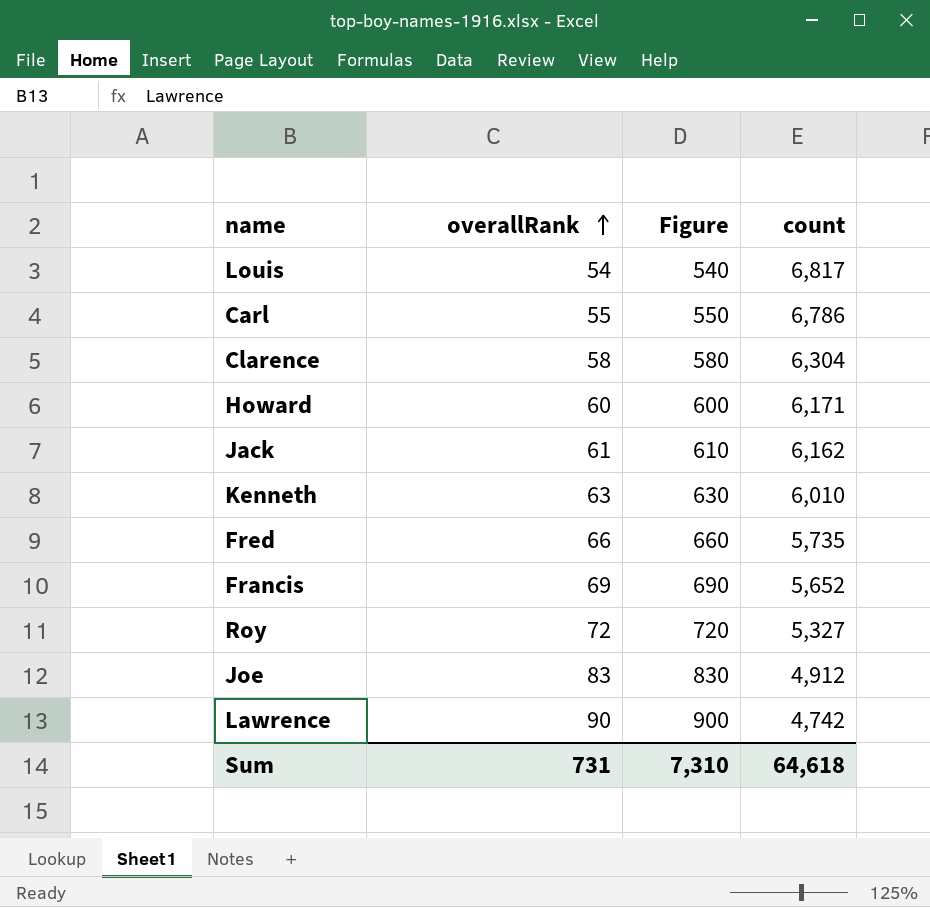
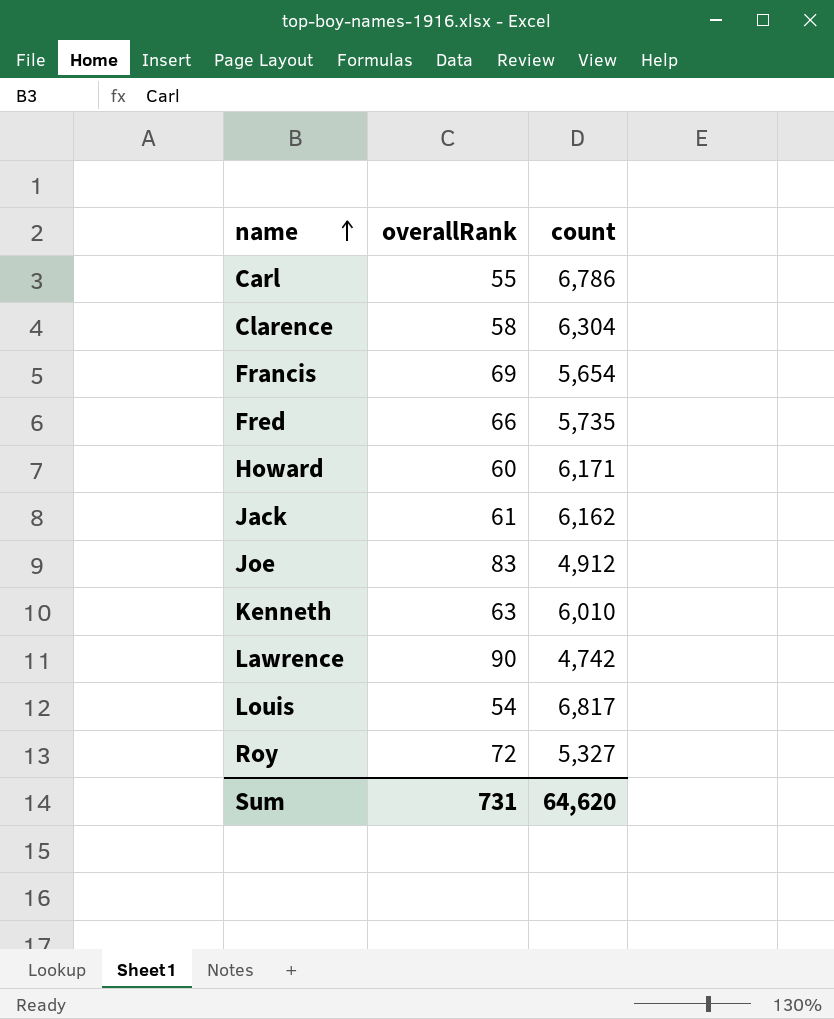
row order: overallRank ascending -> name ascending
column Figure | formula: [overallRank] * 10 -> none
Francis | count: 5,652 -> 5,654
Sum | count: 64,618 -> 64,620

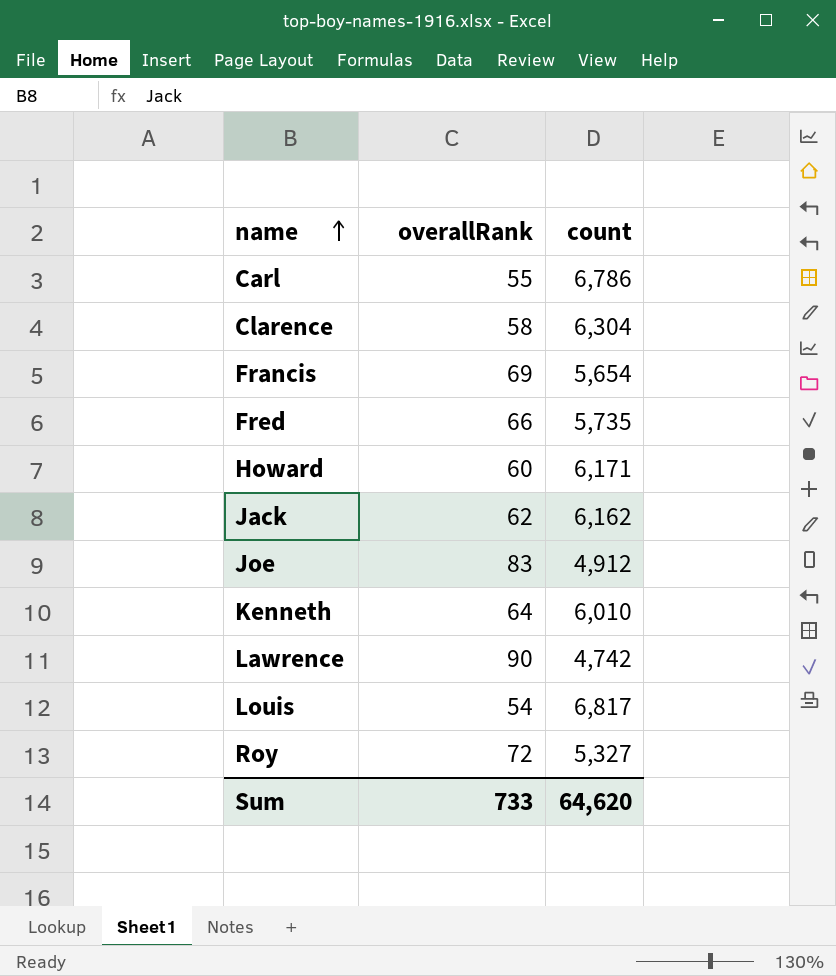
Jack | overallRank: 61 -> 62
Kenneth | overallRank: 63 -> 64
Sum | overallRank: 731 -> 733

